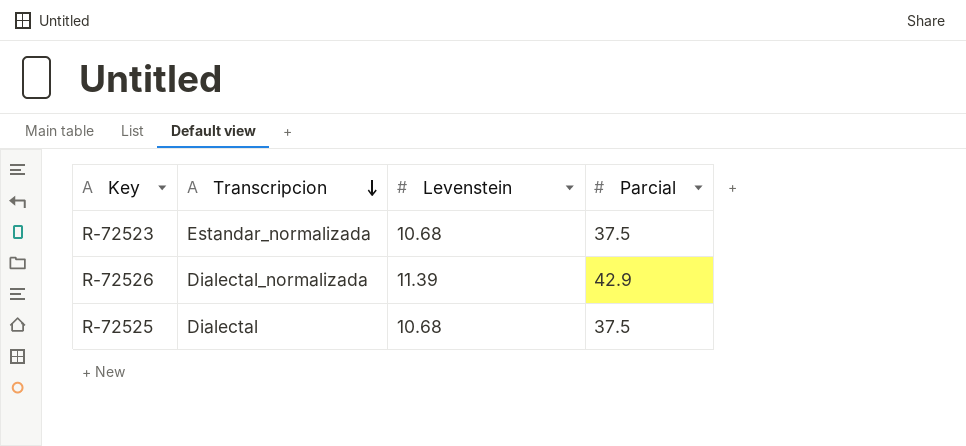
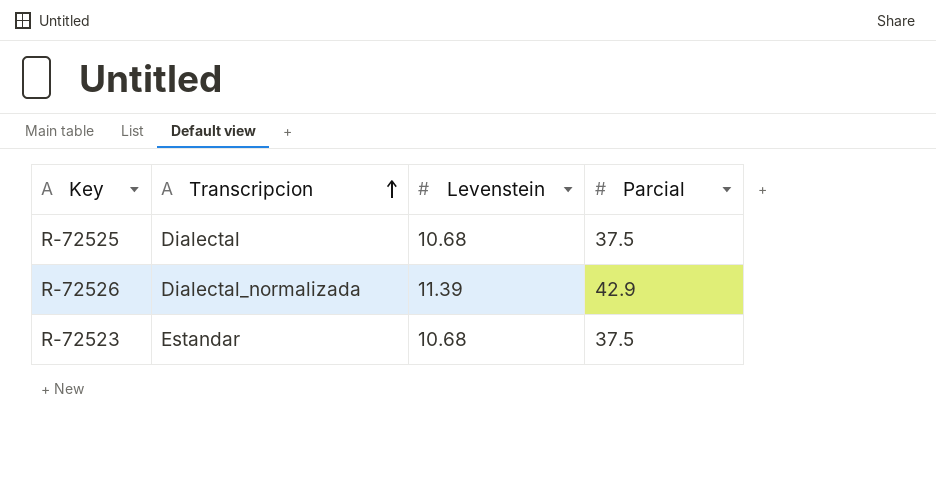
row order: Transcripcion descending -> Transcripcion ascending
R-72523 | Transcripcion: Estandar_normalizada -> Estandar

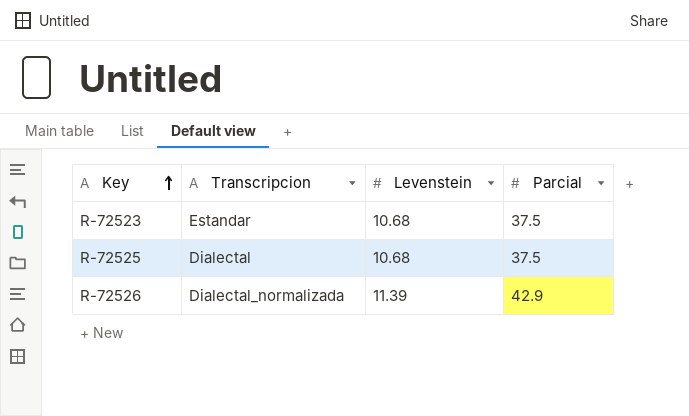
row order: Transcripcion ascending -> Key ascending

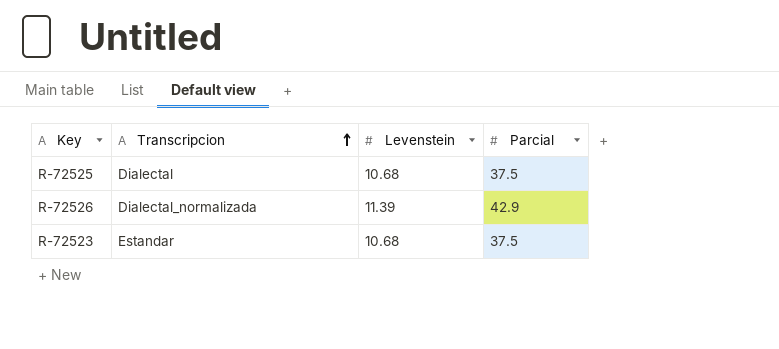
row order: Key ascending -> Transcripcion ascending

